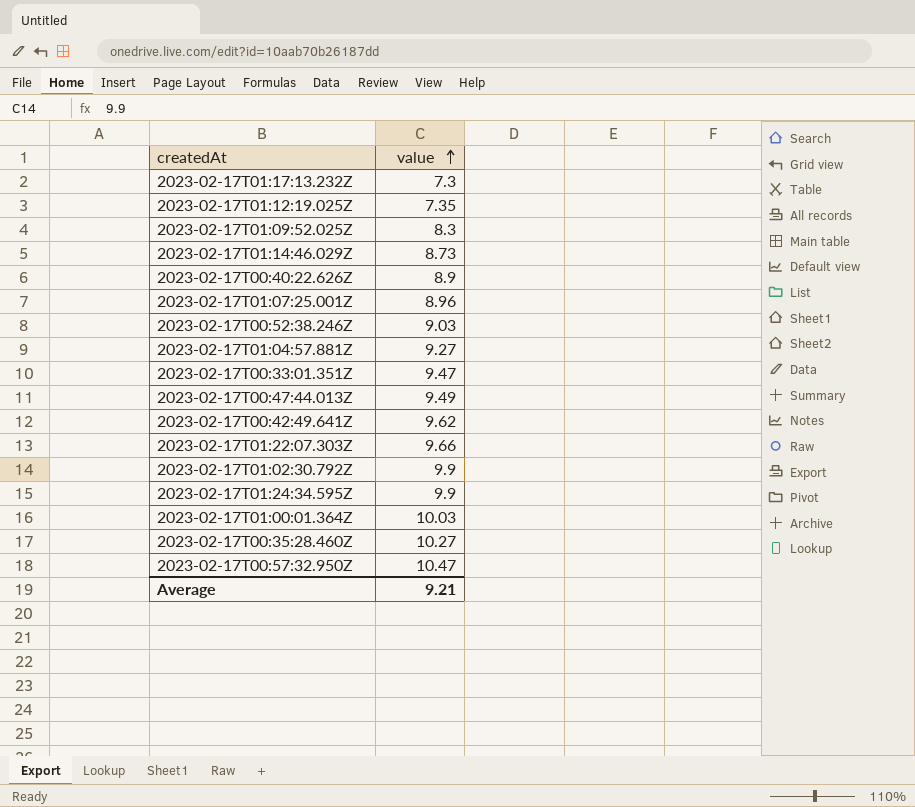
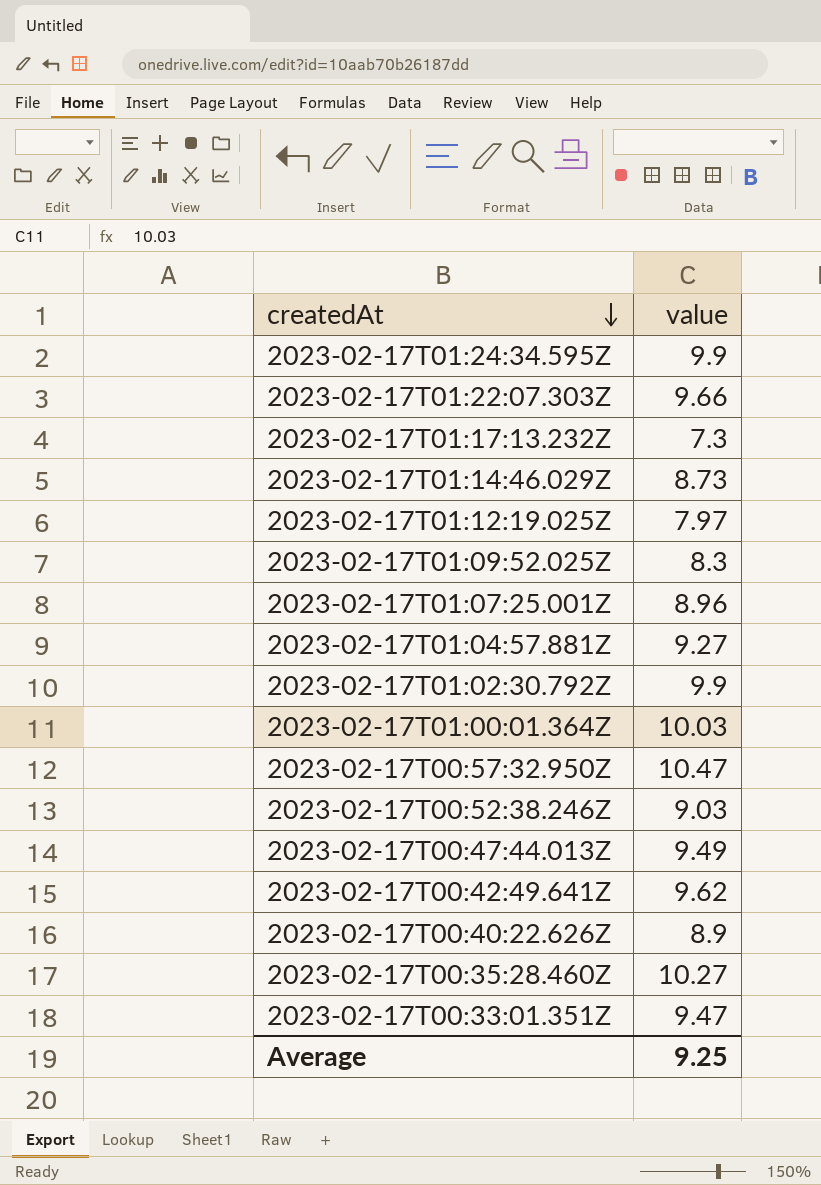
row order: value ascending -> createdAt descending
2023-02-17T01:12:19.025Z | value: 7.35 -> 7.97
Average | value: 9.21 -> 9.25

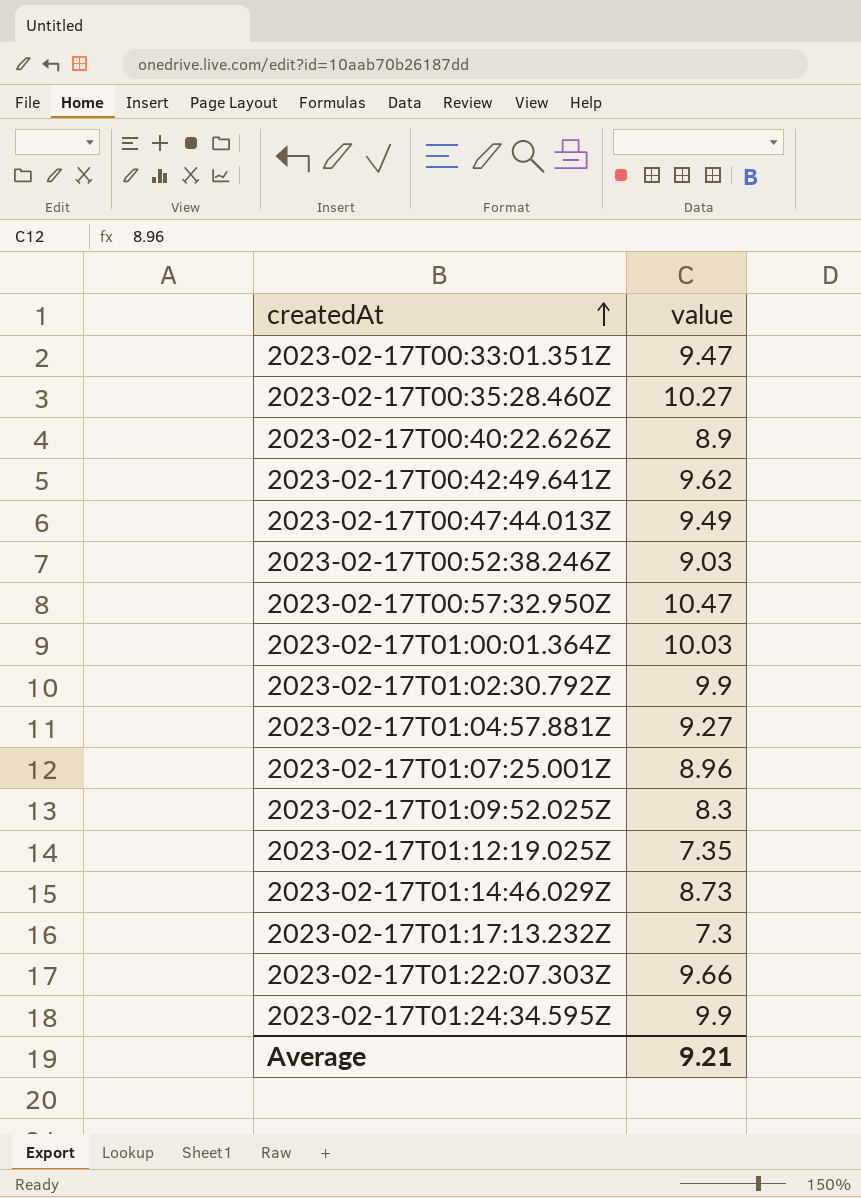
row order: createdAt descending -> createdAt ascending
2023-02-17T01:12:19.025Z | value: 7.97 -> 7.35
Average | value: 9.25 -> 9.21

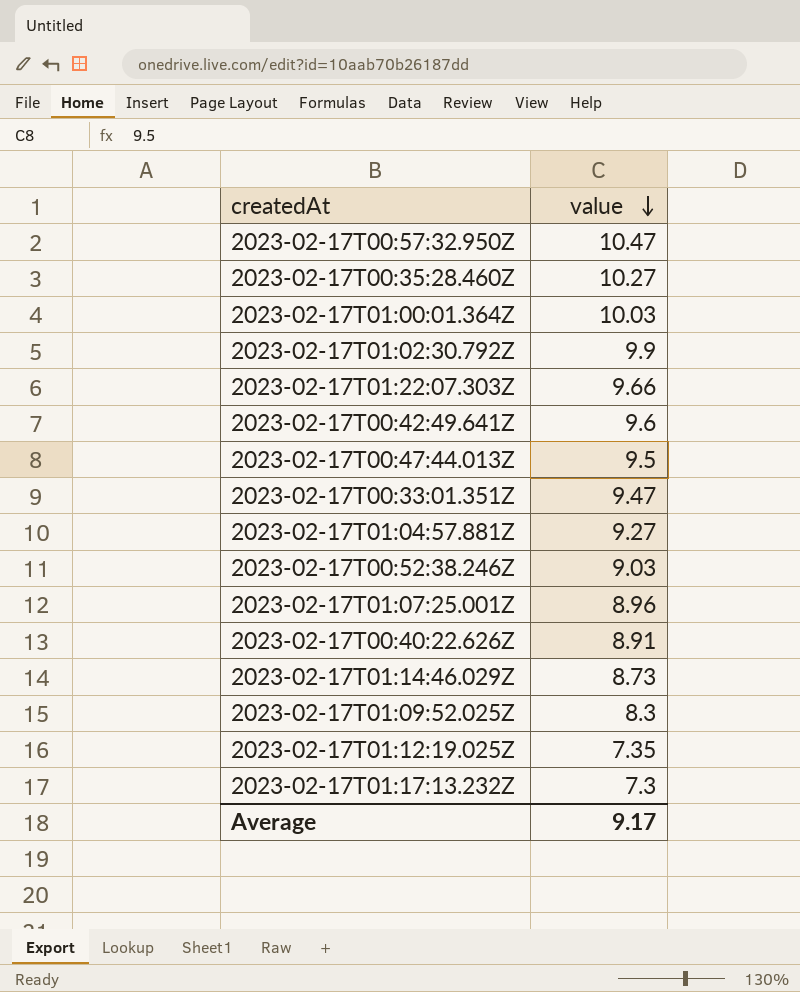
row order: createdAt ascending -> value descending
row 2023-02-17T01:24:34.595Z: 9.9 -> none
2023-02-17T00:42:49.641Z | value: 9.62 -> 9.6
2023-02-17T00:47:44.013Z | value: 9.49 -> 9.5
2023-02-17T00:40:22.626Z | value: 8.9 -> 8.91
Average | value: 9.21 -> 9.17

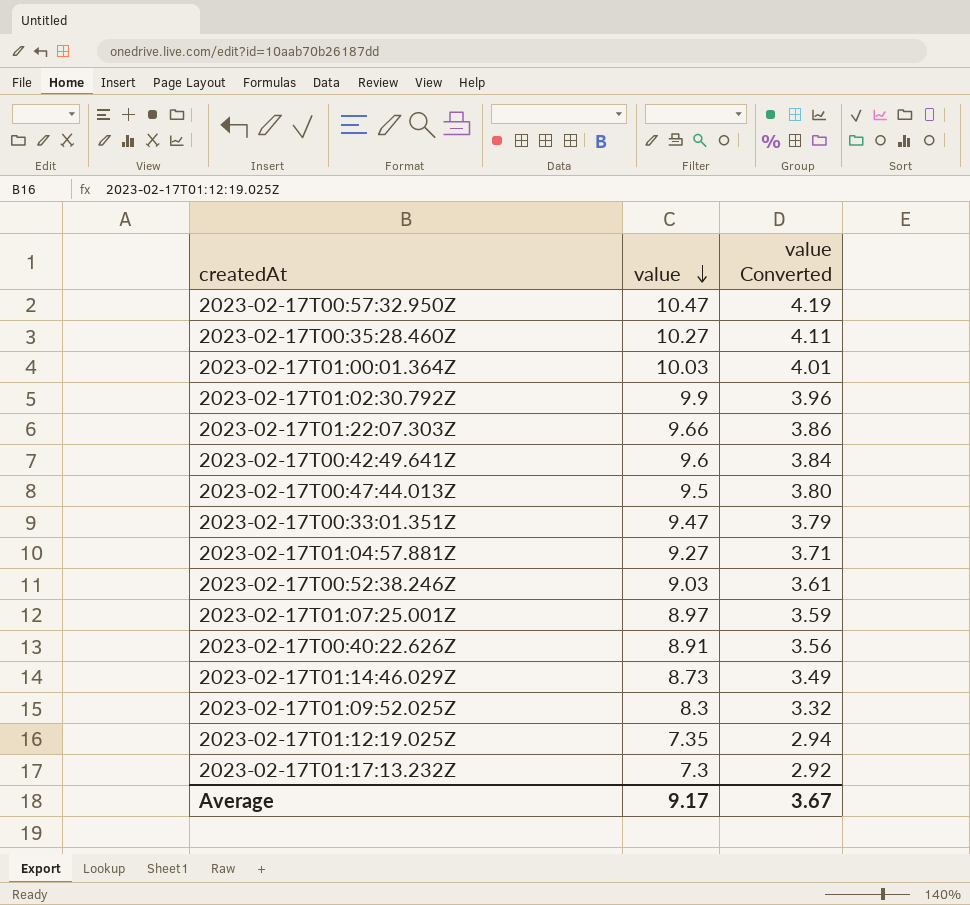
column value Converted | formula: none -> [value] * 0.4
2023-02-17T01:07:25.001Z | value: 8.96 -> 8.97

